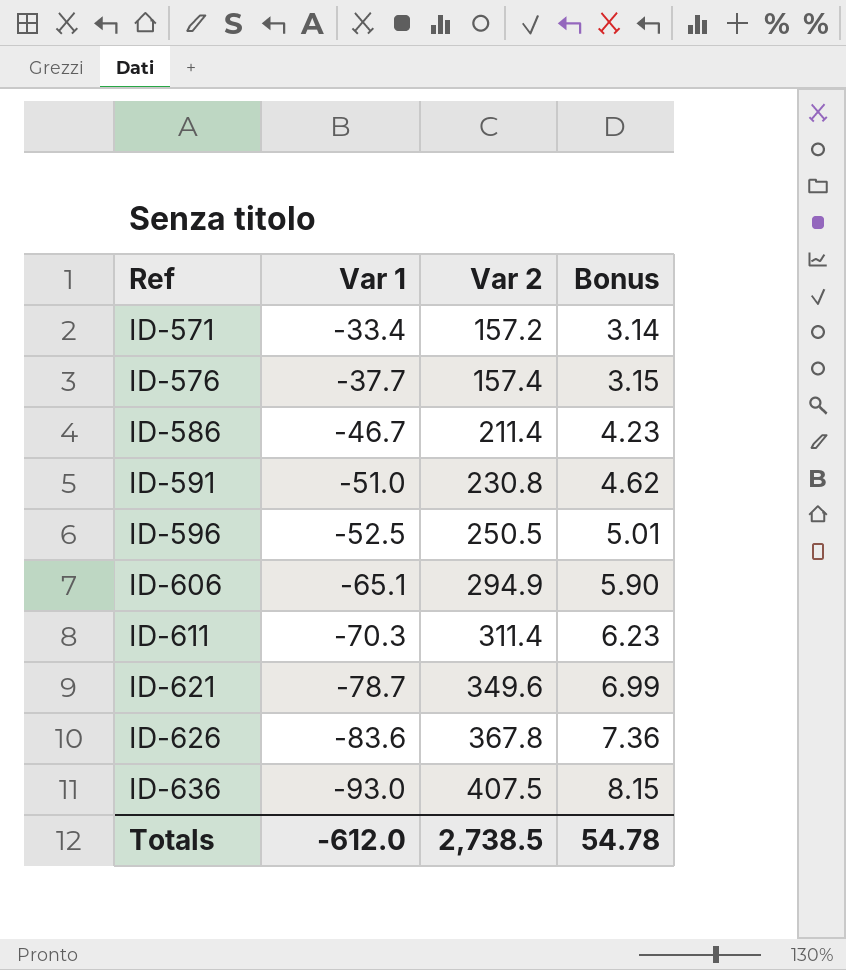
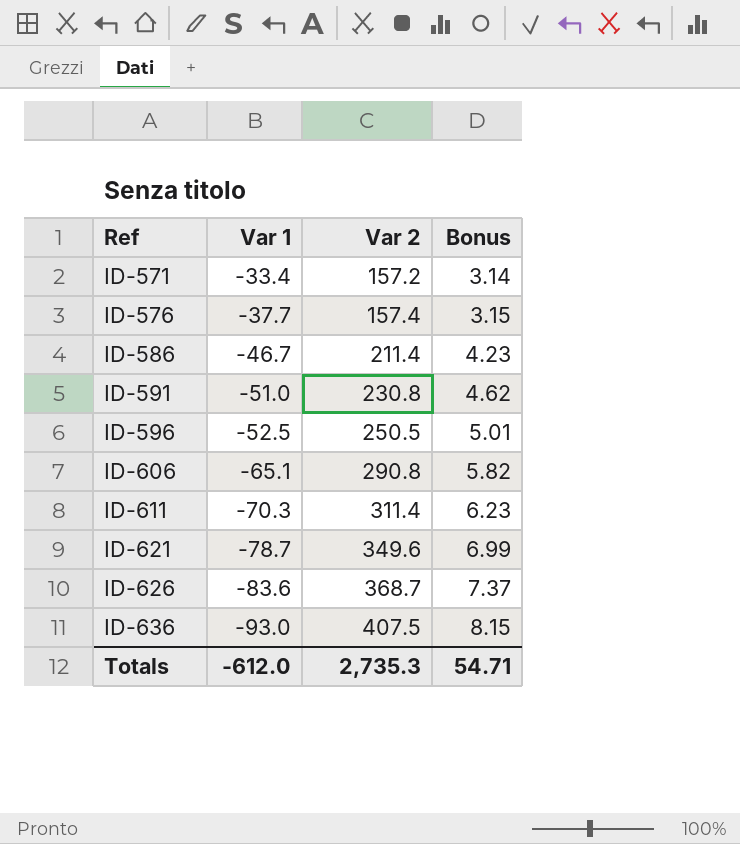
ID-606 | Var 2: 294.9 -> 290.8
ID-606 | Bonus: 5.90 -> 5.82
ID-626 | Var 2: 367.8 -> 368.7
ID-626 | Bonus: 7.36 -> 7.37
Totals | Var 2: 2,738.5 -> 2,735.3
Totals | Bonus: 54.78 -> 54.71

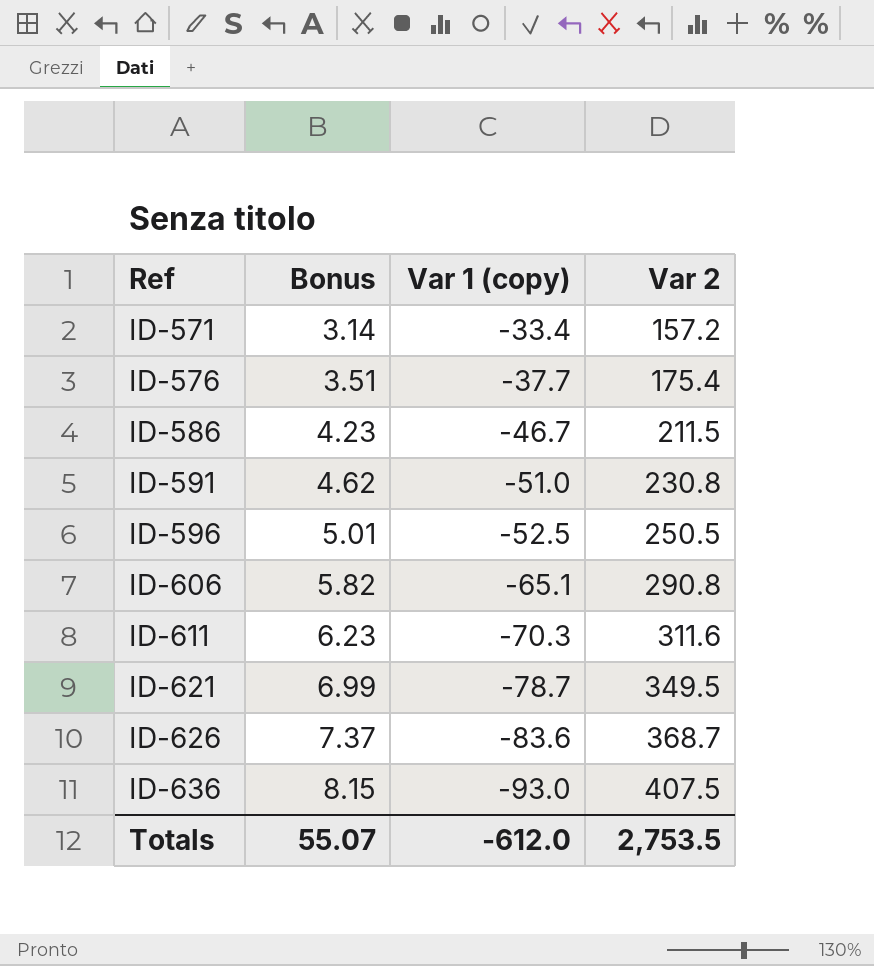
column Bonus | position: 4 -> 2
column name: Var 1 -> Var 1 (copy)
ID-576 | Bonus: 3.15 -> 3.51
ID-576 | Var 2: 157.4 -> 175.4
ID-586 | Var 2: 211.4 -> 211.5
ID-611 | Var 2: 311.4 -> 311.6
ID-621 | Var 2: 349.6 -> 349.5
Totals | Bonus: 54.71 -> 55.07
Totals | Var 2: 2,735.3 -> 2,753.5

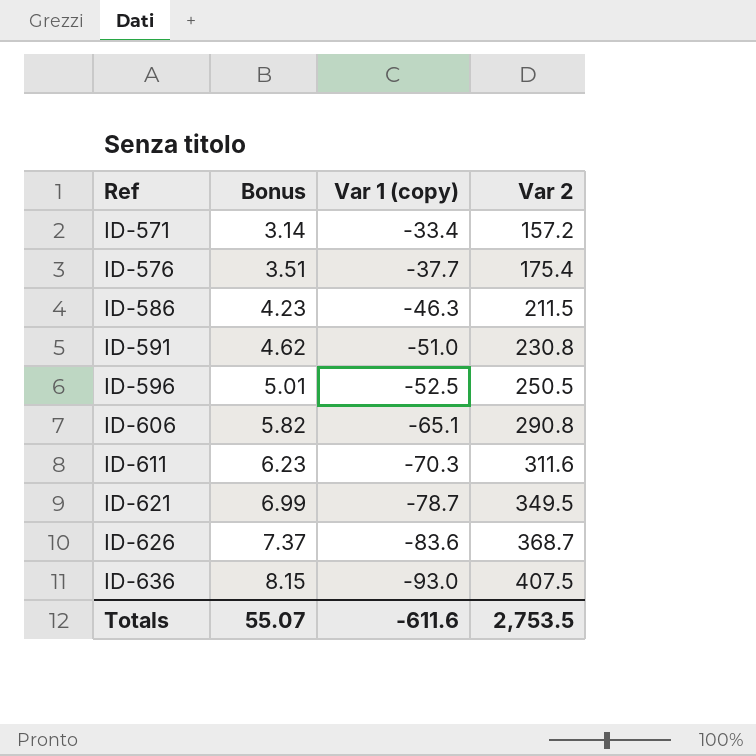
ID-586 | Var 1 (copy): -46.7 -> -46.3
Totals | Var 1 (copy): -612.0 -> -611.6

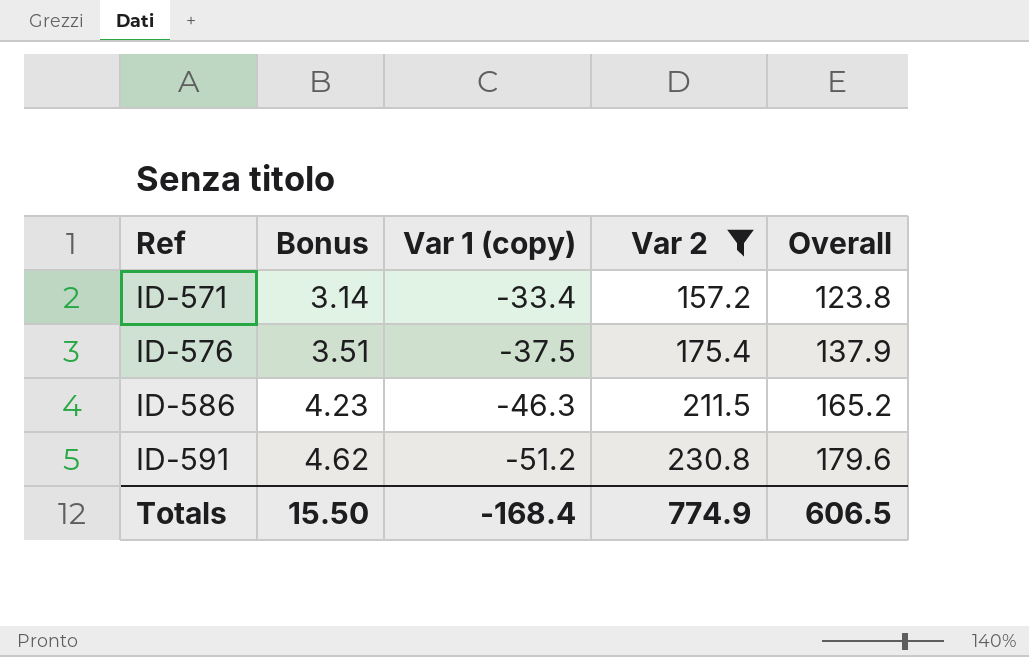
filter: none -> Var 2 <= 230.8
column Overall | formula: none -> [Var 1 (copy)] + [Var 2]
ID-576 | Var 1 (copy): -37.7 -> -37.5
ID-591 | Var 1 (copy): -51.0 -> -51.2
Totals | Bonus: 55.07 -> 15.50
Totals | Var 1 (copy): -611.6 -> -168.4
Totals | Var 2: 2,753.5 -> 774.9

